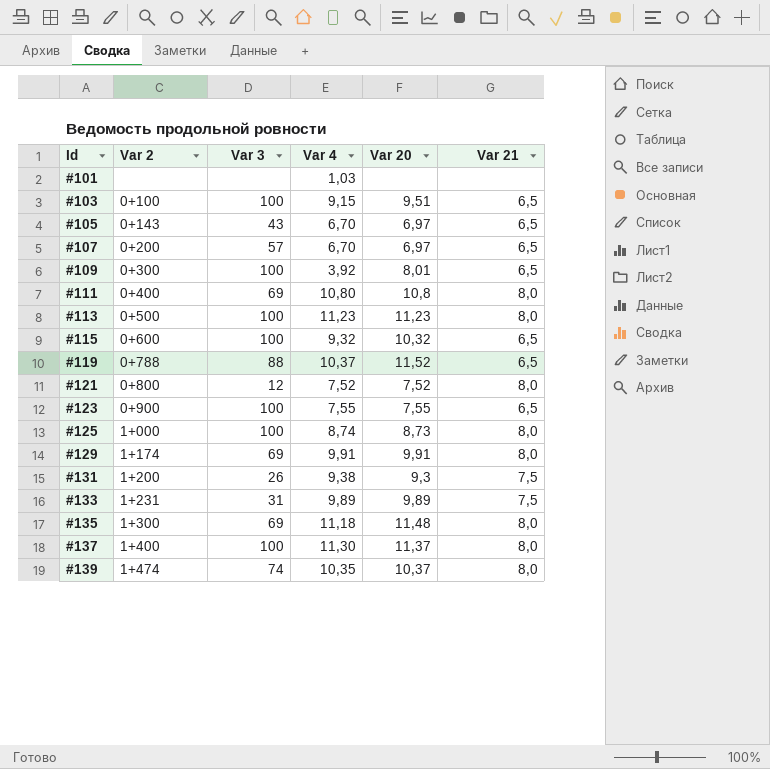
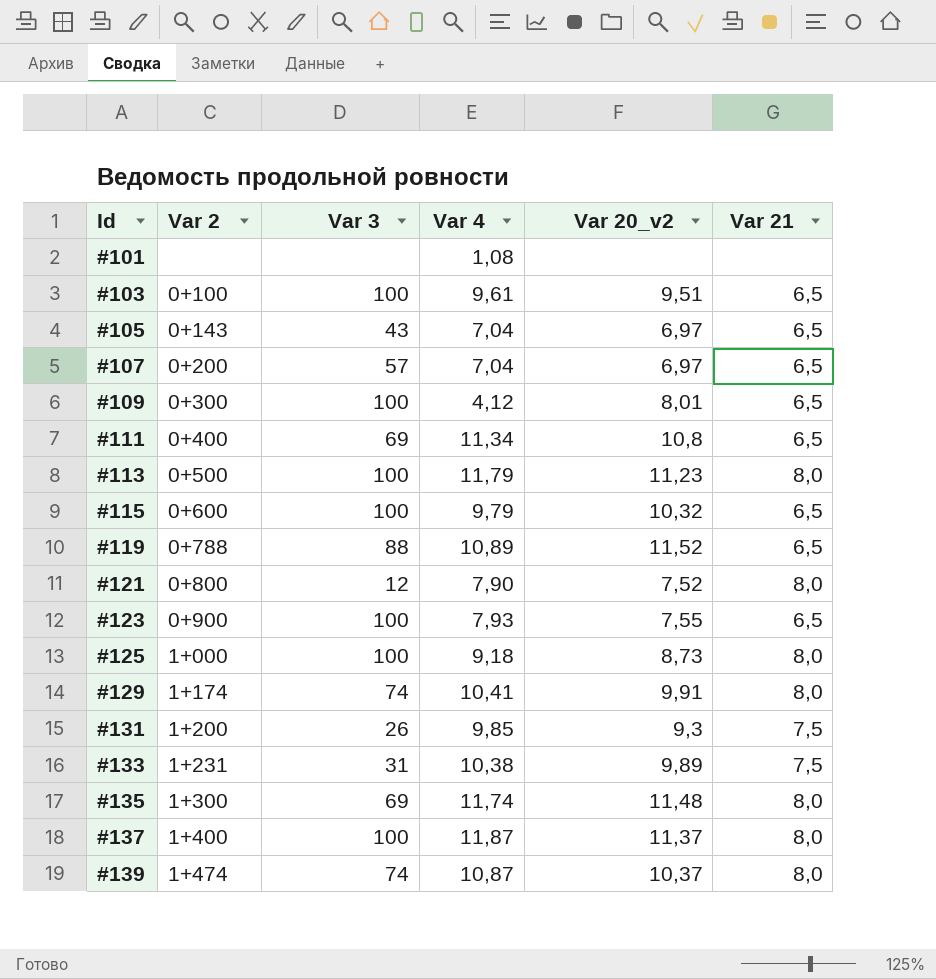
column name: Var 20 -> Var 20_v2
#101 | Var 4: 1,03 -> 1,08
#103 | Var 4: 9,15 -> 9,61
#105 | Var 4: 6,70 -> 7,04
#107 | Var 4: 6,70 -> 7,04
#109 | Var 4: 3,92 -> 4,12
#111 | Var 4: 10,80 -> 11,34
#111 | Var 21: 8,0 -> 6,5
#113 | Var 4: 11,23 -> 11,79
#115 | Var 4: 9,32 -> 9,79
#119 | Var 4: 10,37 -> 10,89
#121 | Var 4: 7,52 -> 7,90
#123 | Var 4: 7,55 -> 7,93
#125 | Var 4: 8,74 -> 9,18
#129 | Var 3: 69 -> 74
#129 | Var 4: 9,91 -> 10,41
#131 | Var 4: 9,38 -> 9,85
#133 | Var 4: 9,89 -> 10,38
#135 | Var 4: 11,18 -> 11,74
#137 | Var 4: 11,30 -> 11,87
#139 | Var 4: 10,35 -> 10,87

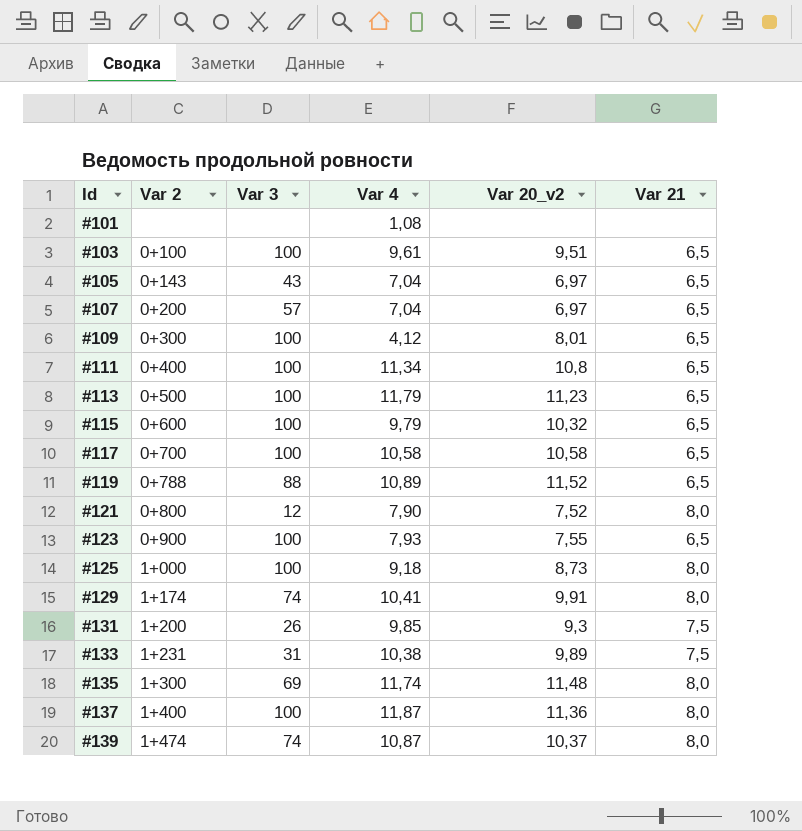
#111 | Var 3: 69 -> 100
#113 | Var 21: 8,0 -> 6,5
row #117: none -> 0+700 | 100 | 10,58 | 10,58 | 6,5
#137 | Var 20_v2: 11,37 -> 11,36

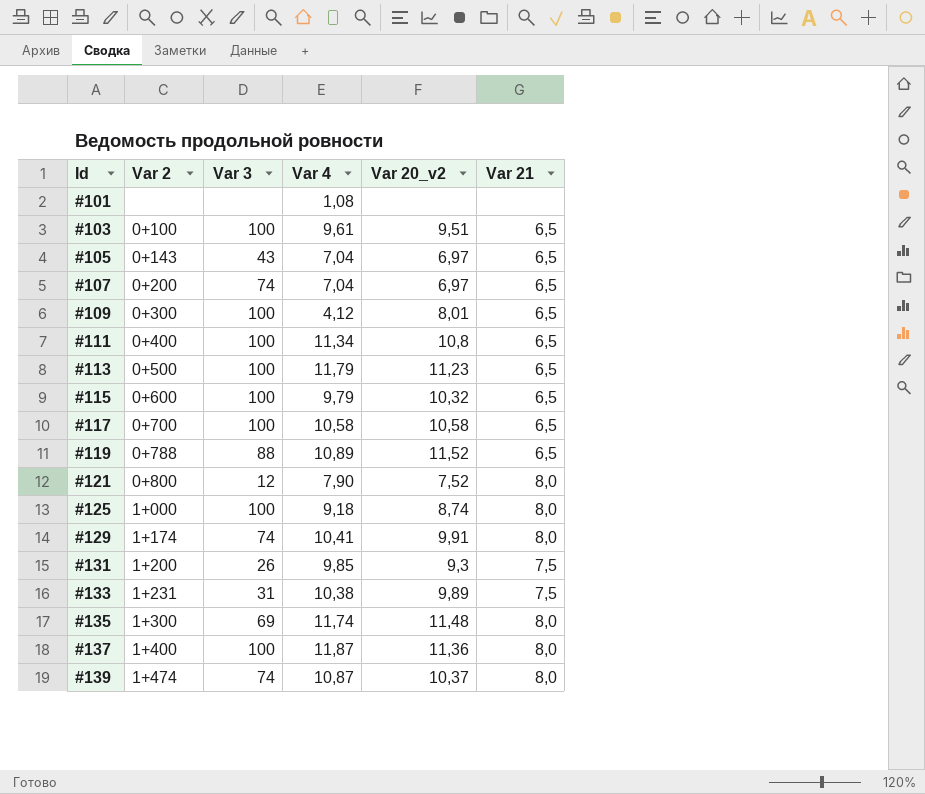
row #123: 0+900 | 100 | 7,93 | 7,55 | 6,5 -> none
#107 | Var 3: 57 -> 74
#125 | Var 20_v2: 8,73 -> 8,74

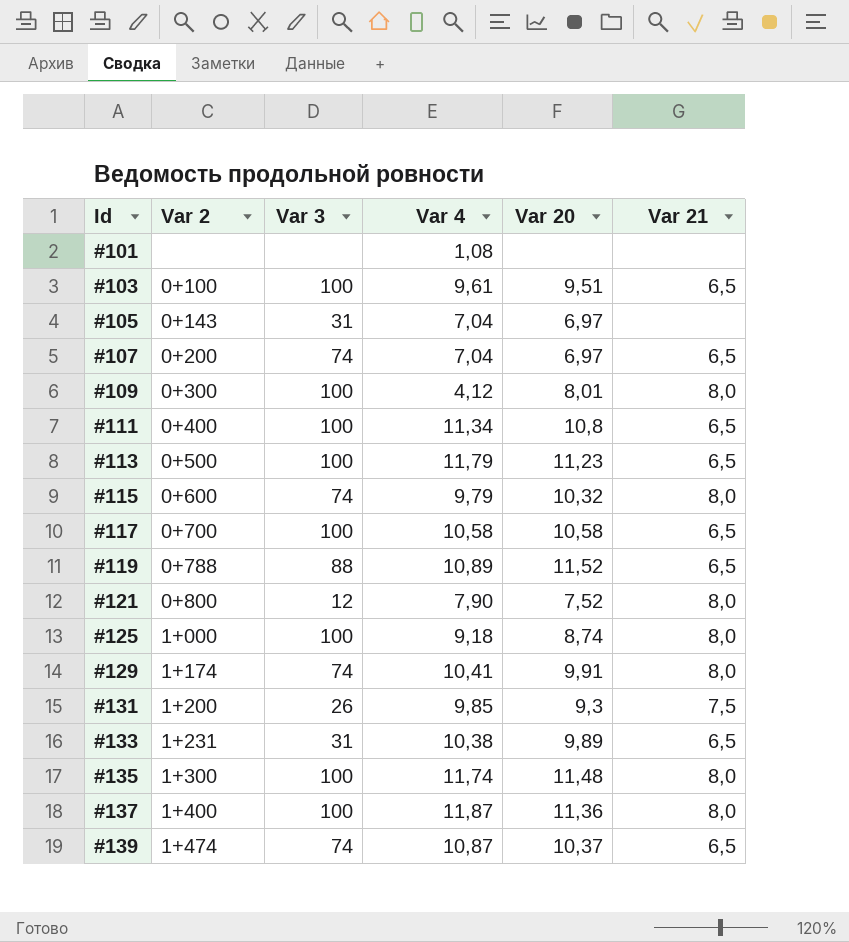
column name: Var 20_v2 -> Var 20
#105 | Var 3: 43 -> 31
#105 | Var 21: 6,5 -> none
#109 | Var 21: 6,5 -> 8,0
#115 | Var 3: 100 -> 74
#115 | Var 21: 6,5 -> 8,0
#133 | Var 21: 7,5 -> 6,5
#135 | Var 3: 69 -> 100
#139 | Var 21: 8,0 -> 6,5

